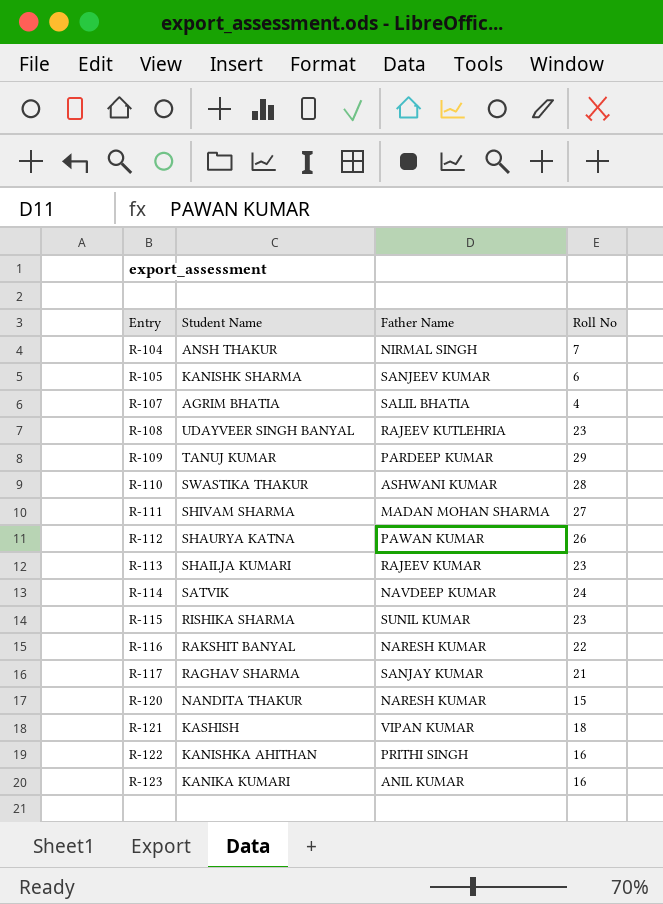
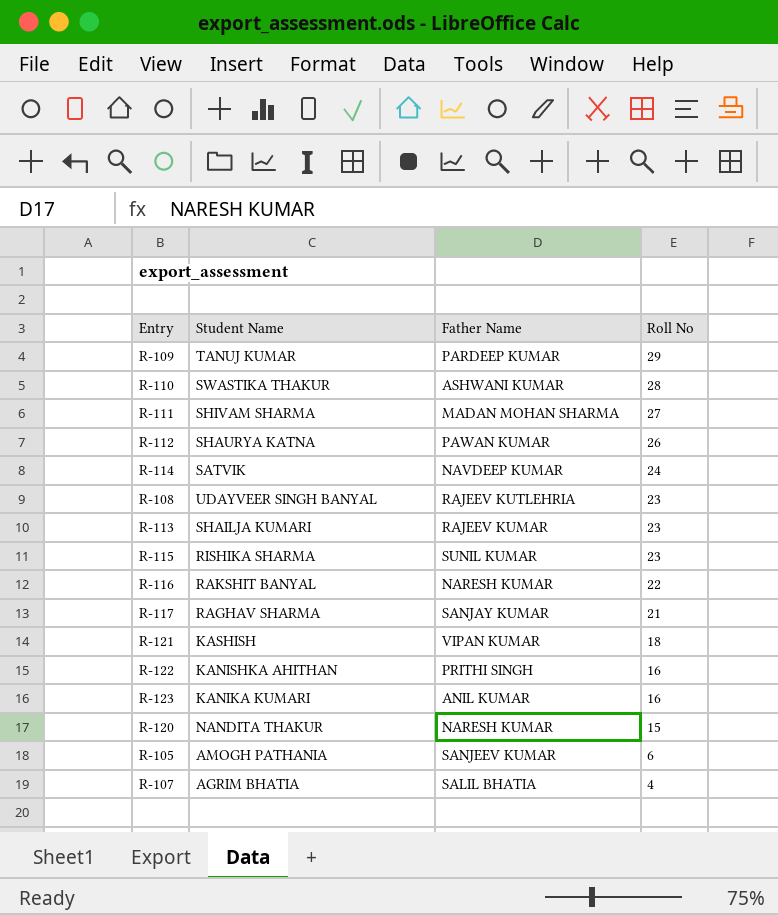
row order: Entry ascending -> Roll No descending
row R-104: ANSH THAKUR | NIRMAL SINGH | 7 -> none
R-105 | Student Name: KANISHK SHARMA -> AMOGH PATHANIA

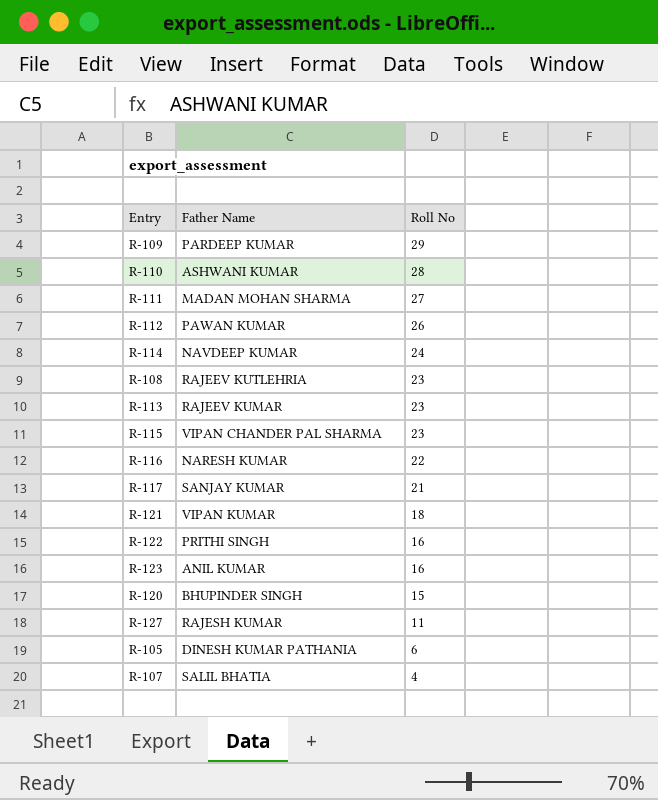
column Student Name | position: 2 -> none
R-115 | Father Name: SUNIL KUMAR -> VIPAN CHANDER PAL SHARMA
R-120 | Father Name: NARESH KUMAR -> BHUPINDER SINGH
row R-127: none -> RAJESH KUMAR | 11
R-105 | Father Name: SANJEEV KUMAR -> DINESH KUMAR PATHANIA

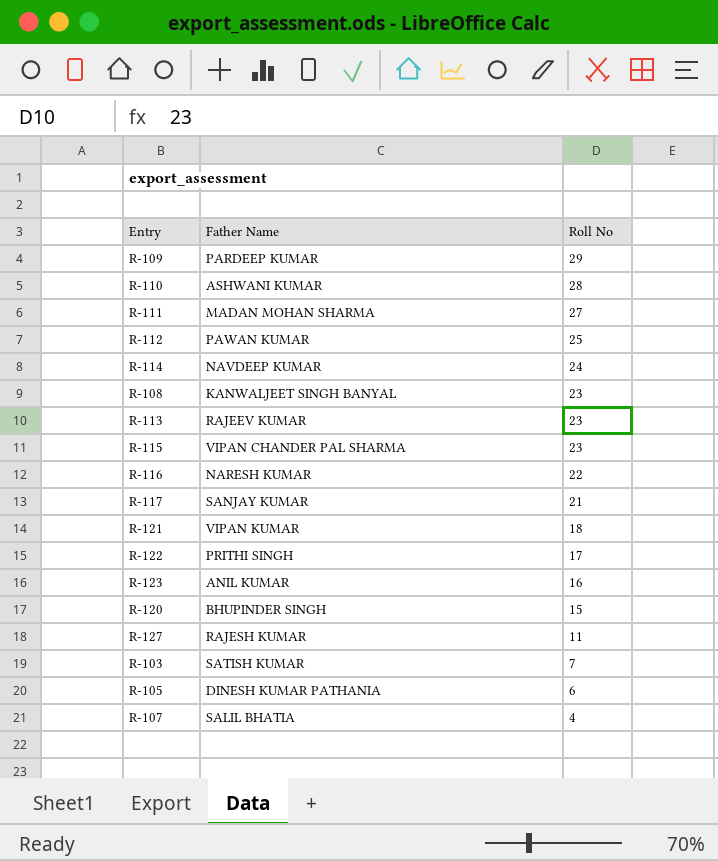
R-112 | Roll No: 26 -> 25
R-108 | Father Name: RAJEEV KUTLEHRIA -> KANWALJEET SINGH BANYAL
R-122 | Roll No: 16 -> 17
row R-103: none -> SATISH KUMAR | 7

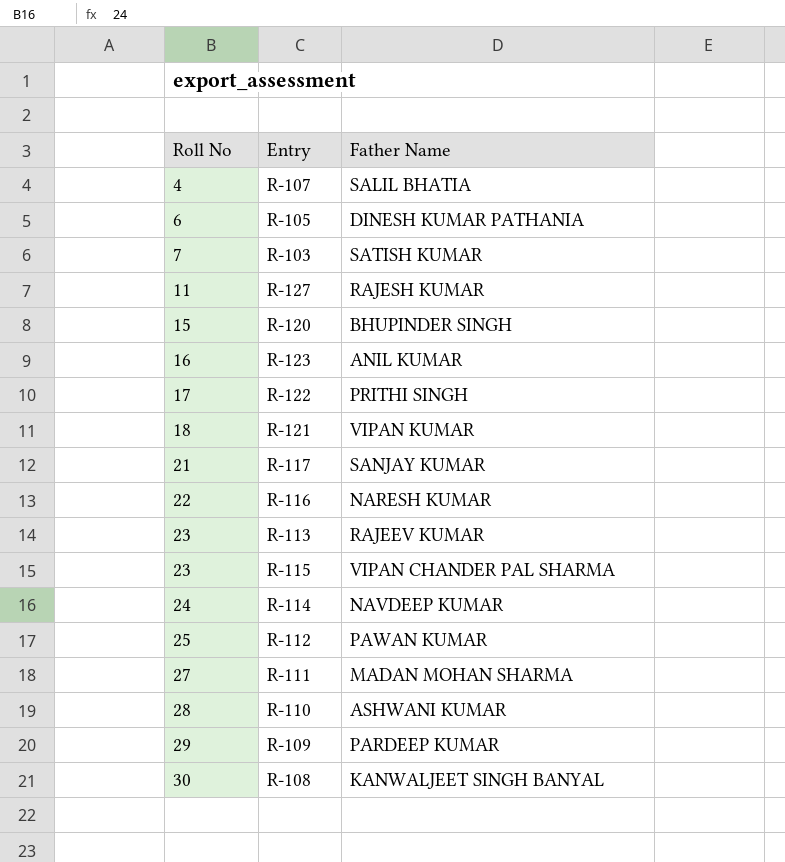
row order: Roll No descending -> Roll No ascending
column Roll No | position: 3 -> 1
R-108 | Roll No: 23 -> 30

